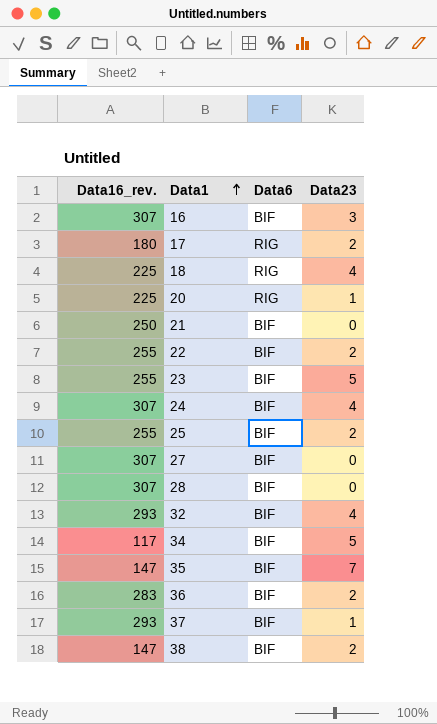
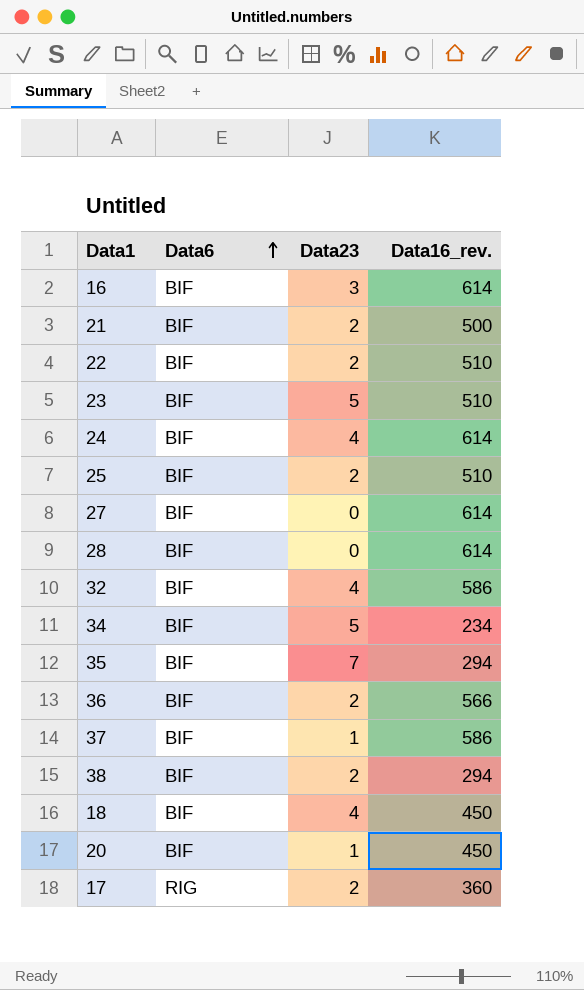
row order: Data1 ascending -> Data6 ascending
column Data16_rev. | position: 1 -> 4
16 | Data16_rev.: 307 -> 614
21 | Data23: 0 -> 2
21 | Data16_rev.: 250 -> 500
22 | Data16_rev.: 255 -> 510
23 | Data16_rev.: 255 -> 510
24 | Data16_rev.: 307 -> 614
25 | Data16_rev.: 255 -> 510
27 | Data16_rev.: 307 -> 614
28 | Data16_rev.: 307 -> 614
32 | Data16_rev.: 293 -> 586
34 | Data16_rev.: 117 -> 234
35 | Data16_rev.: 147 -> 294
36 | Data16_rev.: 283 -> 566
37 | Data16_rev.: 293 -> 586
38 | Data16_rev.: 147 -> 294
18 | Data6: RIG -> BIF
18 | Data16_rev.: 225 -> 450
20 | Data6: RIG -> BIF
20 | Data16_rev.: 225 -> 450
17 | Data16_rev.: 180 -> 360

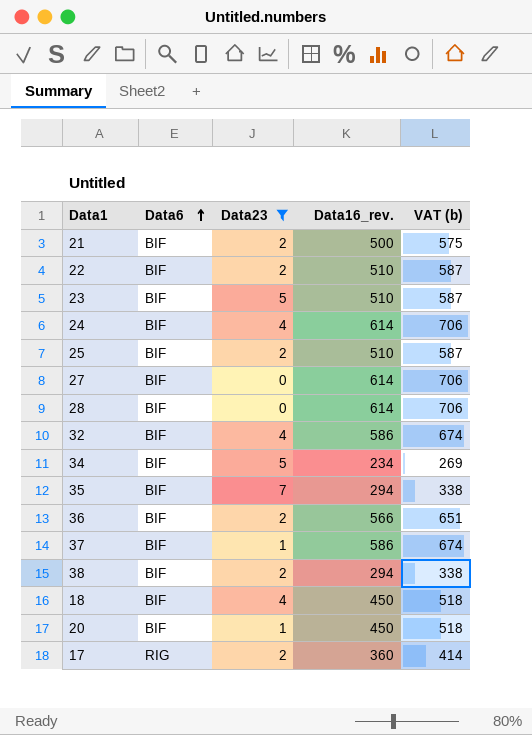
filter: none -> Data23 != 3
column VAT (b) | formula: none -> [Data16_rev.] * 1.15

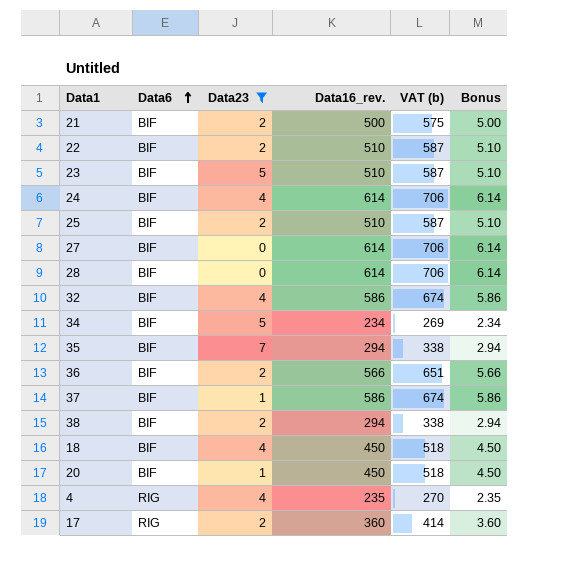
column Bonus | formula: none -> [Data16_rev.] * 0.01
row 4: none -> RIG | 4 | 235 | 270 | 2.35

